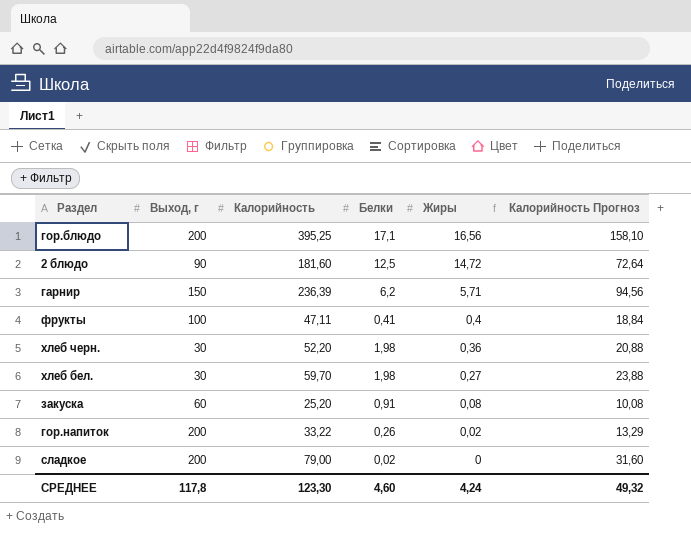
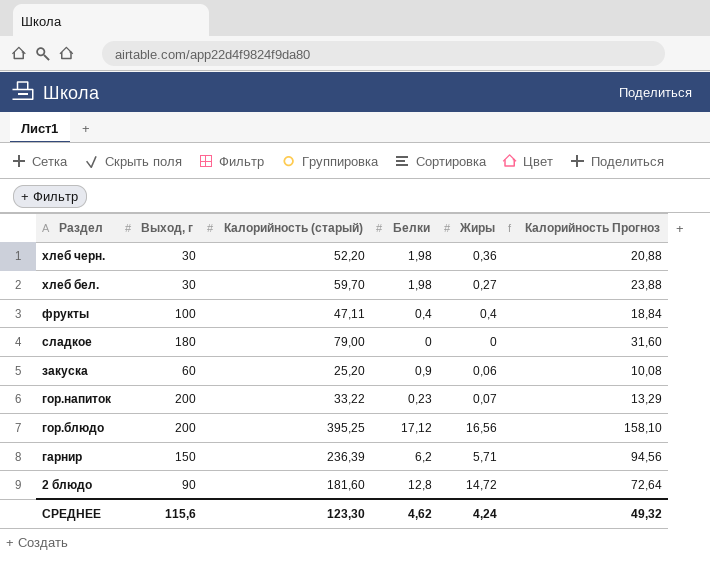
row order: Жиры descending -> Раздел descending
column name: Калорийность -> Калорийность (старый)
фрукты | Белки: 0,41 -> 0,4
сладкое | Выход, г: 200 -> 180
сладкое | Белки: 0,02 -> 0
закуска | Белки: 0,91 -> 0,9
закуска | Жиры: 0,08 -> 0,06
гор.напиток | Белки: 0,26 -> 0,23
гор.напиток | Жиры: 0,02 -> 0,07
гор.блюдо | Белки: 17,1 -> 17,12
2 блюдо | Белки: 12,5 -> 12,8
СРЕДНЕЕ | Выход, г: 117,8 -> 115,6
СРЕДНЕЕ | Белки: 4,60 -> 4,62

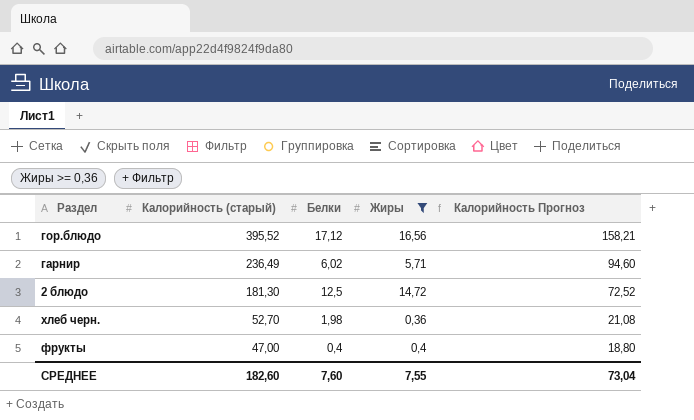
filter: none -> Жиры >= 0,36
row order: Раздел descending -> Калорийность (старый) descending
column Выход, г | position: 2 -> none
гор.блюдо | Калорийность (старый): 395,25 -> 395,52
гор.блюдо | Калорийность Прогноз: 158,10 -> 158,21
гарнир | Калорийность (старый): 236,39 -> 236,49
гарнир | Белки: 6,2 -> 6,02
гарнир | Калорийность Прогноз: 94,56 -> 94,60
2 блюдо | Калорийность (старый): 181,60 -> 181,30
2 блюдо | Белки: 12,8 -> 12,5
2 блюдо | Калорийность Прогноз: 72,64 -> 72,52
хлеб черн. | Калорийность (старый): 52,20 -> 52,70
хлеб черн. | Калорийность Прогноз: 20,88 -> 21,08
фрукты | Калорийность (старый): 47,11 -> 47,00
фрукты | Калорийность Прогноз: 18,84 -> 18,80
СРЕДНЕЕ | Калорийность (старый): 123,30 -> 182,60
СРЕДНЕЕ | Белки: 4,62 -> 7,60
СРЕДНЕЕ | Жиры: 4,24 -> 7,55
СРЕДНЕЕ | Калорийность Прогноз: 49,32 -> 73,04

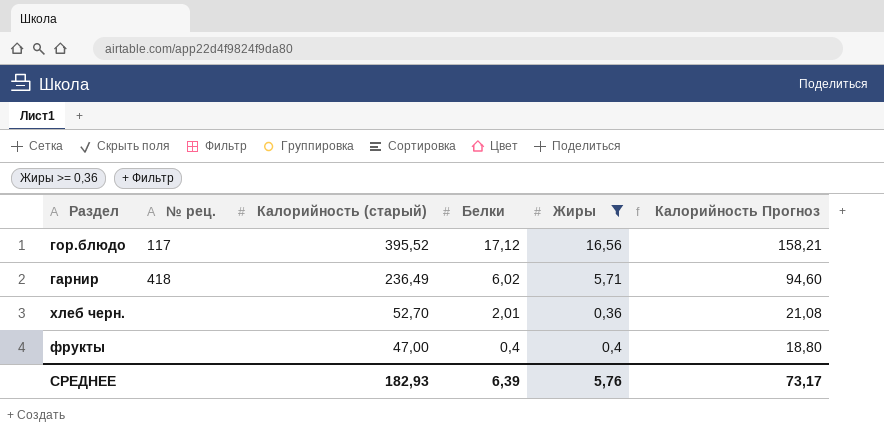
column № рец. | position: none -> 2
row 2 блюдо: 181,30 | 12,5 | 14,72 | 72,52 -> none
хлеб черн. | Белки: 1,98 -> 2,01
СРЕДНЕЕ | Калорийность (старый): 182,60 -> 182,93
СРЕДНЕЕ | Белки: 7,60 -> 6,39
СРЕДНЕЕ | Жиры: 7,55 -> 5,76
СРЕДНЕЕ | Калорийность Прогноз: 73,04 -> 73,17

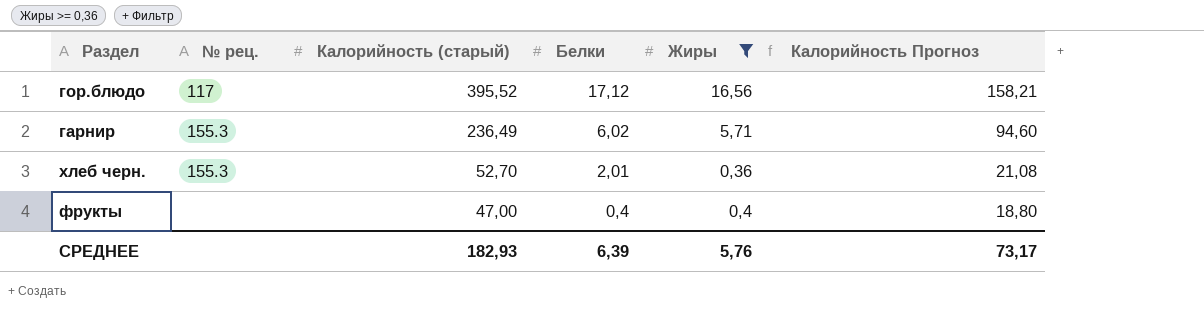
гарнир | № рец.: 418 -> 155.3
хлеб черн. | № рец.: none -> 155.3

